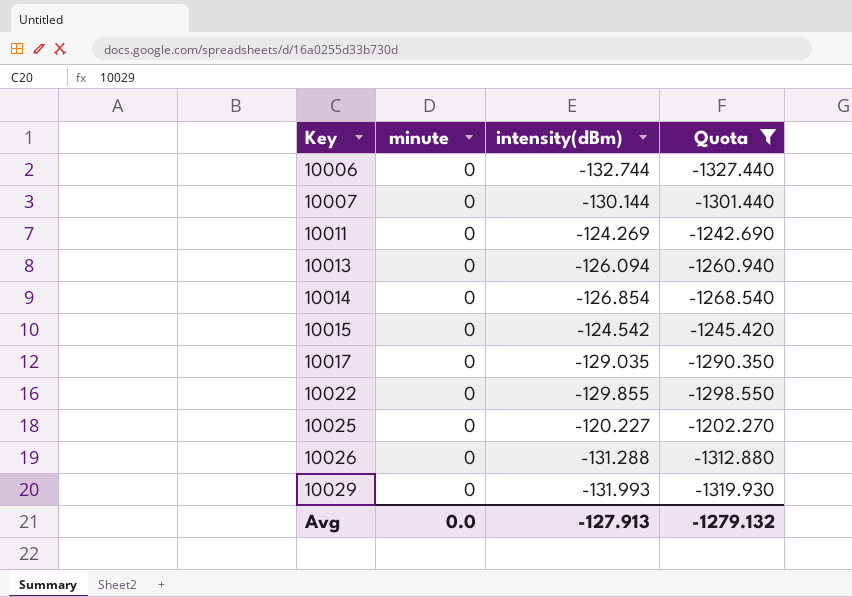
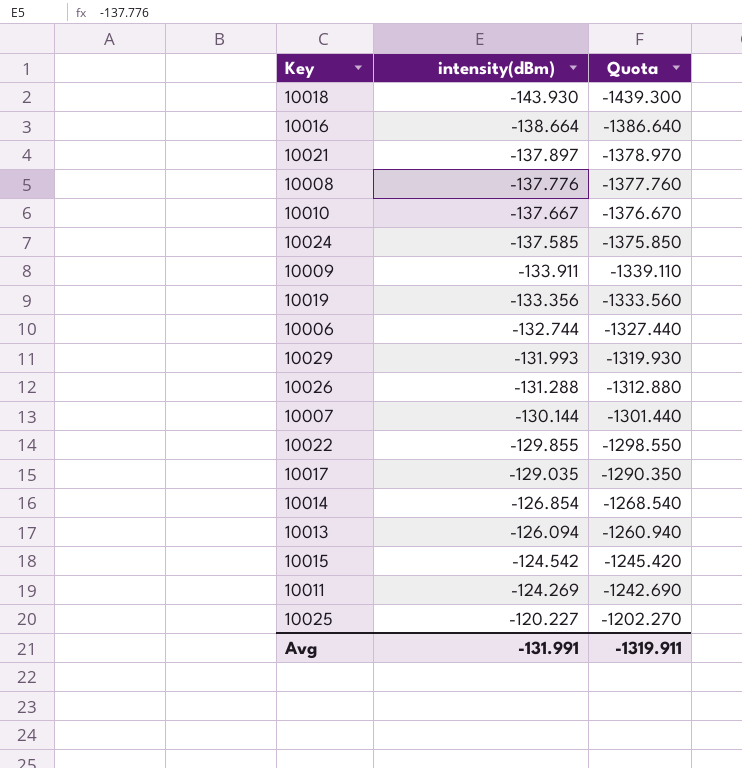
filter: Quota >= -1327.440 -> none
row order: Key ascending -> intensity(dBm) ascending
column minute | position: 2 -> none
Avg | intensity(dBm): -127.913 -> -131.991
Avg | Quota: -1279.132 -> -1319.911

